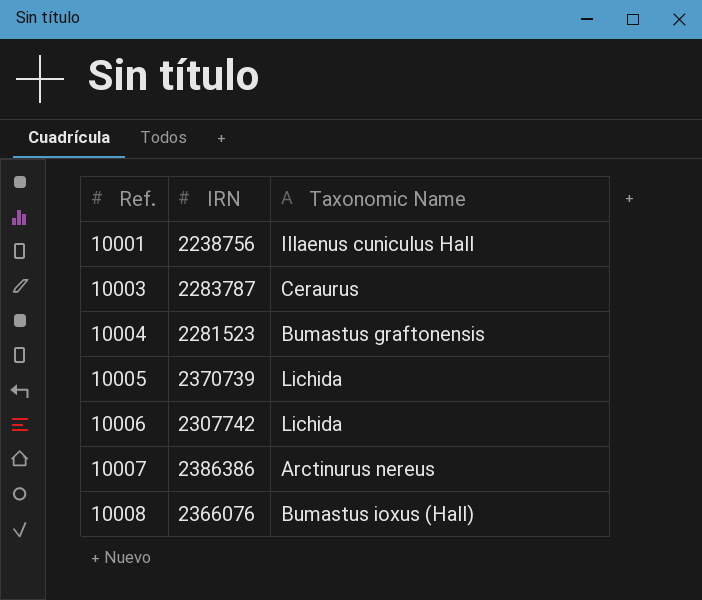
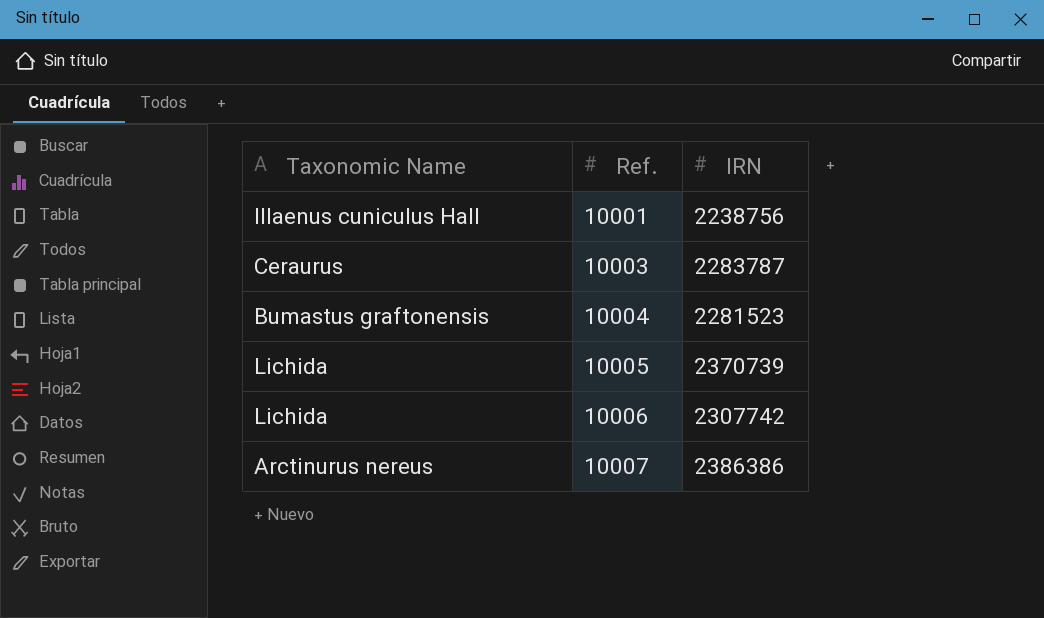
column Taxonomic Name | position: 3 -> 1
row 10008: 2366076 | Bumastus ioxus (Hall) -> none

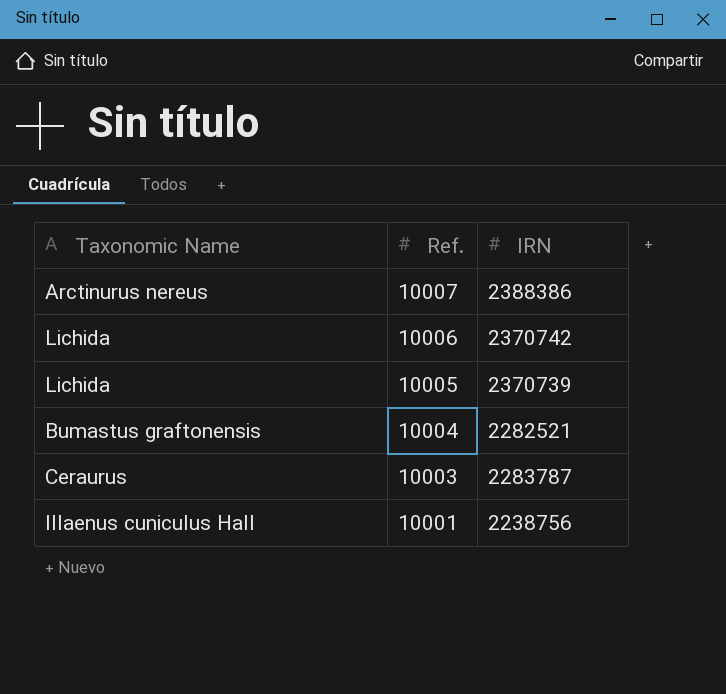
row order: Ref. ascending -> Ref. descending
10007 | IRN: 2386386 -> 2388386
10006 | IRN: 2307742 -> 2370742
10004 | IRN: 2281523 -> 2282521

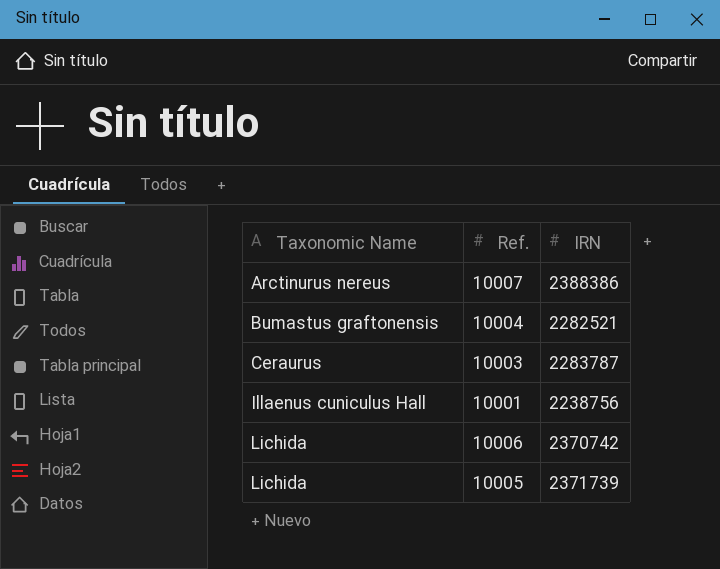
row order: Ref. descending -> Taxonomic Name ascending
10005 | IRN: 2370739 -> 2371739

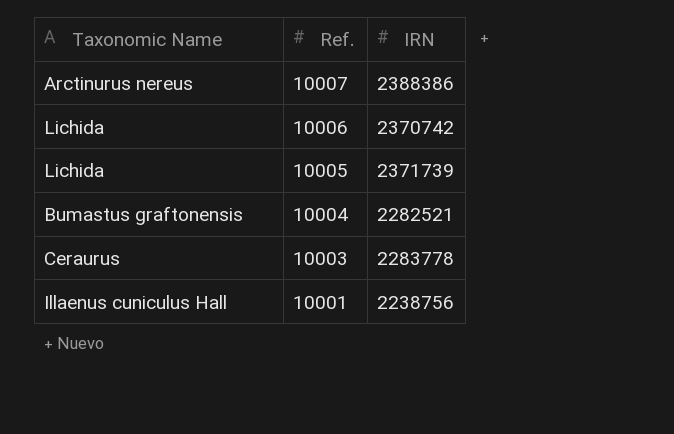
row order: Taxonomic Name ascending -> Ref. descending
10003 | IRN: 2283787 -> 2283778

